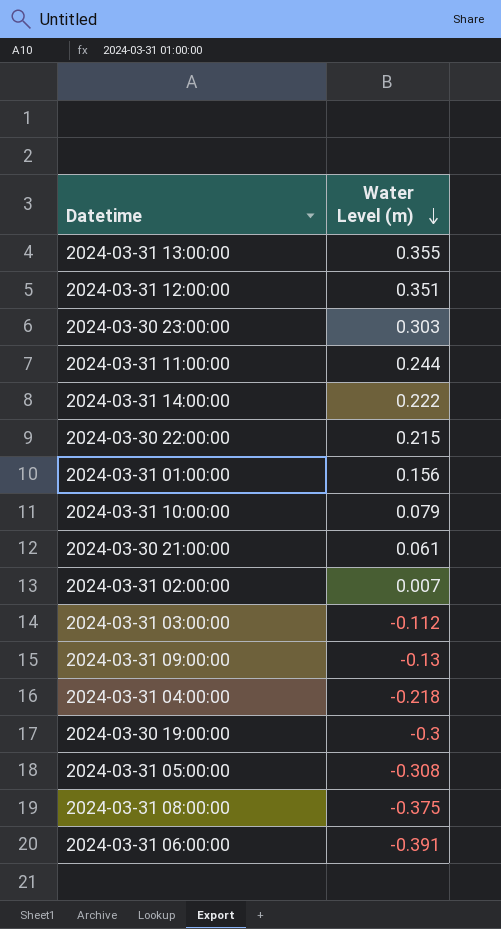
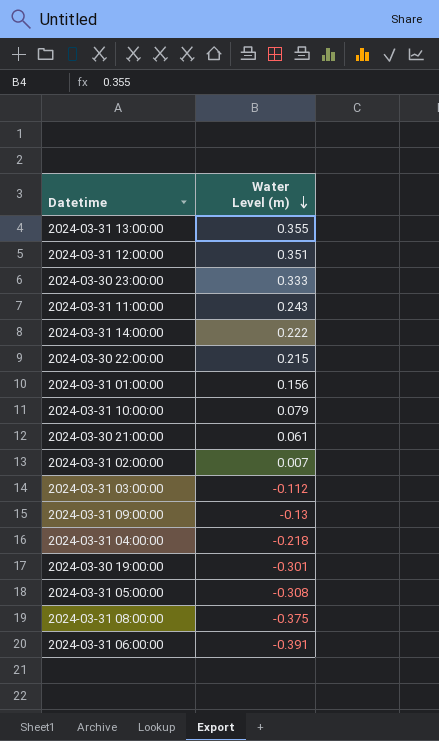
2024-03-30 23:00:00 | Water Level (m): 0.303 -> 0.333
2024-03-31 11:00:00 | Water Level (m): 0.244 -> 0.243
2024-03-30 19:00:00 | Water Level (m): -0.3 -> -0.301

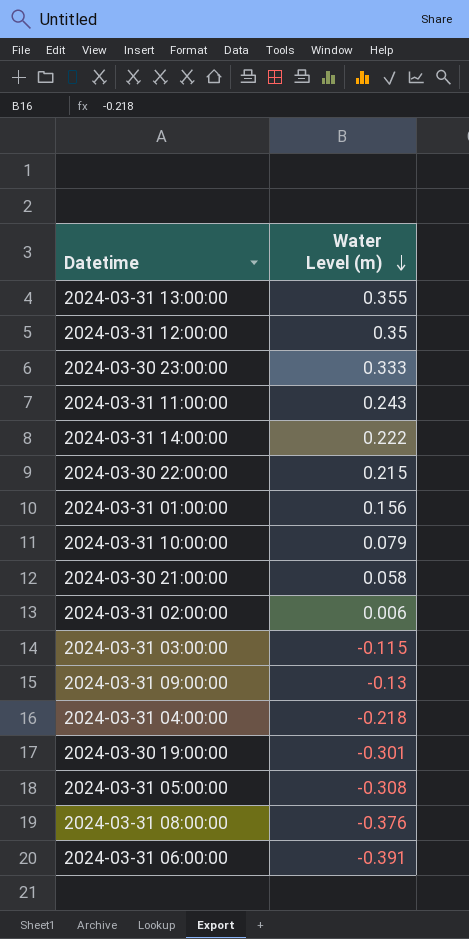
2024-03-31 12:00:00 | Water Level (m): 0.351 -> 0.35
2024-03-30 21:00:00 | Water Level (m): 0.061 -> 0.058
2024-03-31 02:00:00 | Water Level (m): 0.007 -> 0.006
2024-03-31 03:00:00 | Water Level (m): -0.112 -> -0.115
2024-03-31 08:00:00 | Water Level (m): -0.375 -> -0.376

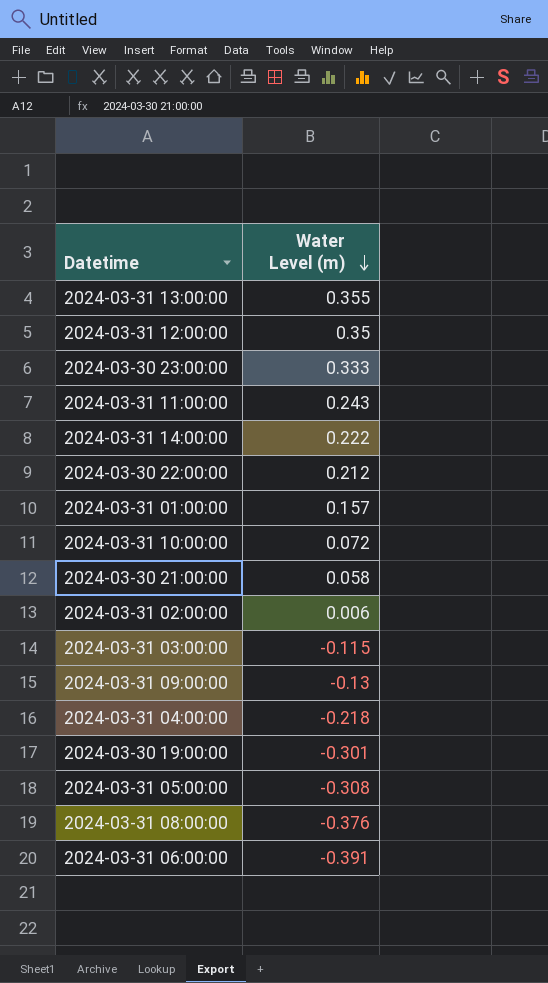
2024-03-30 22:00:00 | Water Level (m): 0.215 -> 0.212
2024-03-31 01:00:00 | Water Level (m): 0.156 -> 0.157
2024-03-31 10:00:00 | Water Level (m): 0.079 -> 0.072

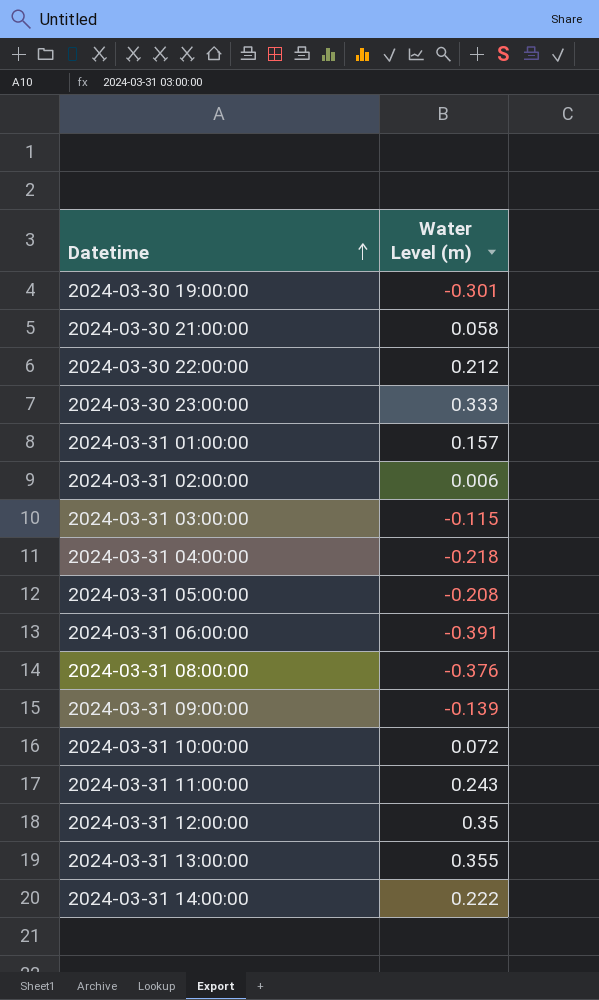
row order: Water Level (m) descending -> Datetime ascending
2024-03-31 05:00:00 | Water Level (m): -0.308 -> -0.208
2024-03-31 09:00:00 | Water Level (m): -0.13 -> -0.139

